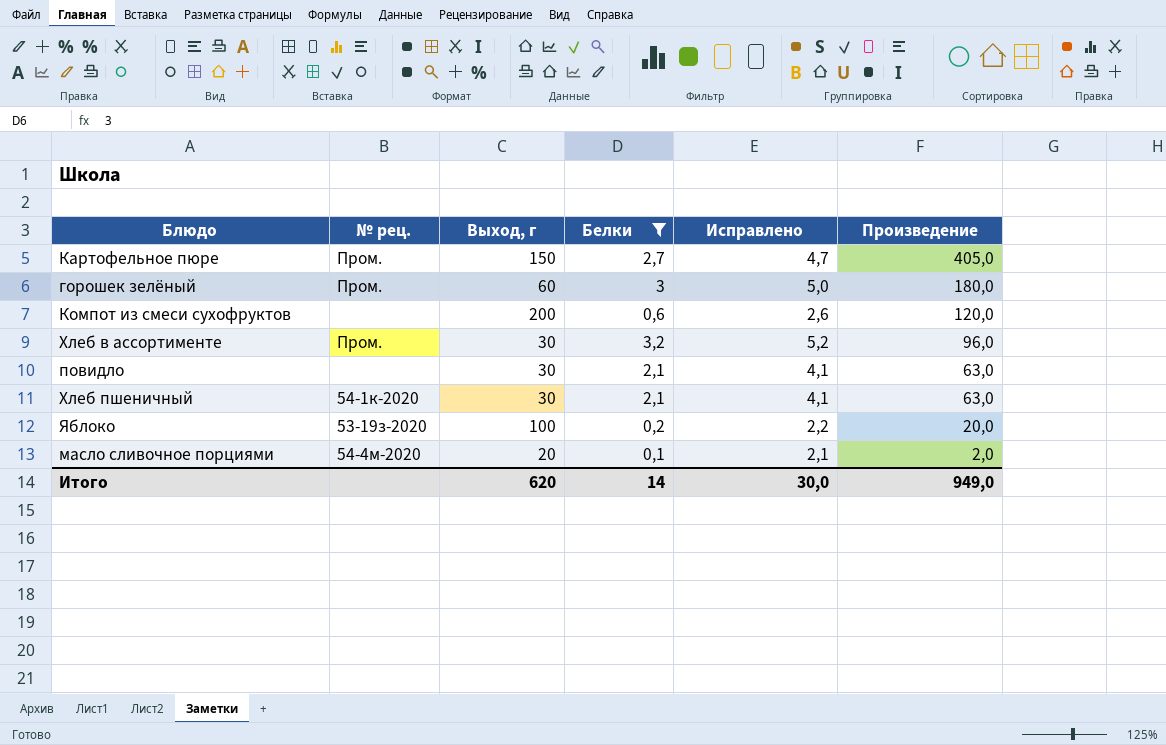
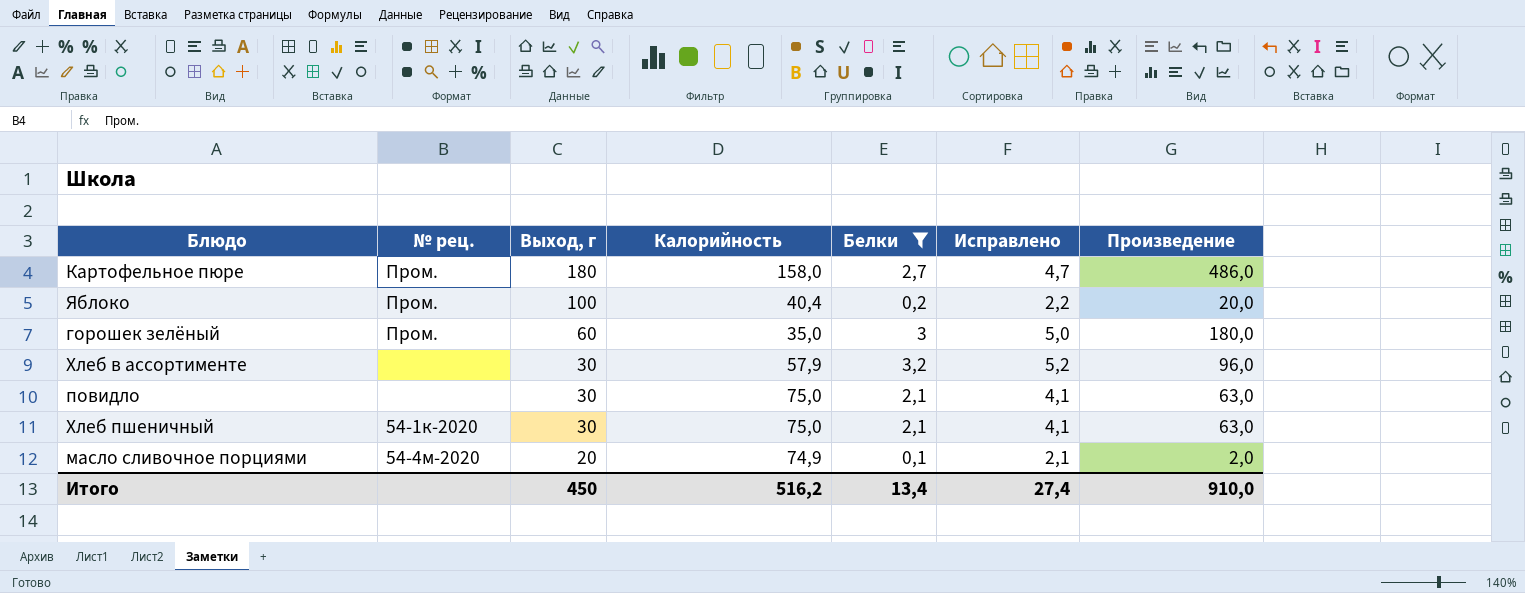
row order: Произведение descending -> Выход, г descending
column Калорийность | position: none -> 4
row Компот из смеси сухофруктов: none | 200 | 0,6 | 2,6 | 120,0 -> none
Картофельное пюре | Выход, г: 150 -> 180
Картофельное пюре | Произведение: 405,0 -> 486,0
Яблоко | № рец.: 53-19з-2020 -> Пром.
Хлеб в ассортименте | № рец.: Пром. -> none
Итого | Выход, г: 620 -> 450
Итого | Белки: 14 -> 13,4
Итого | Исправлено: 30,0 -> 27,4
Итого | Произведение: 949,0 -> 910,0

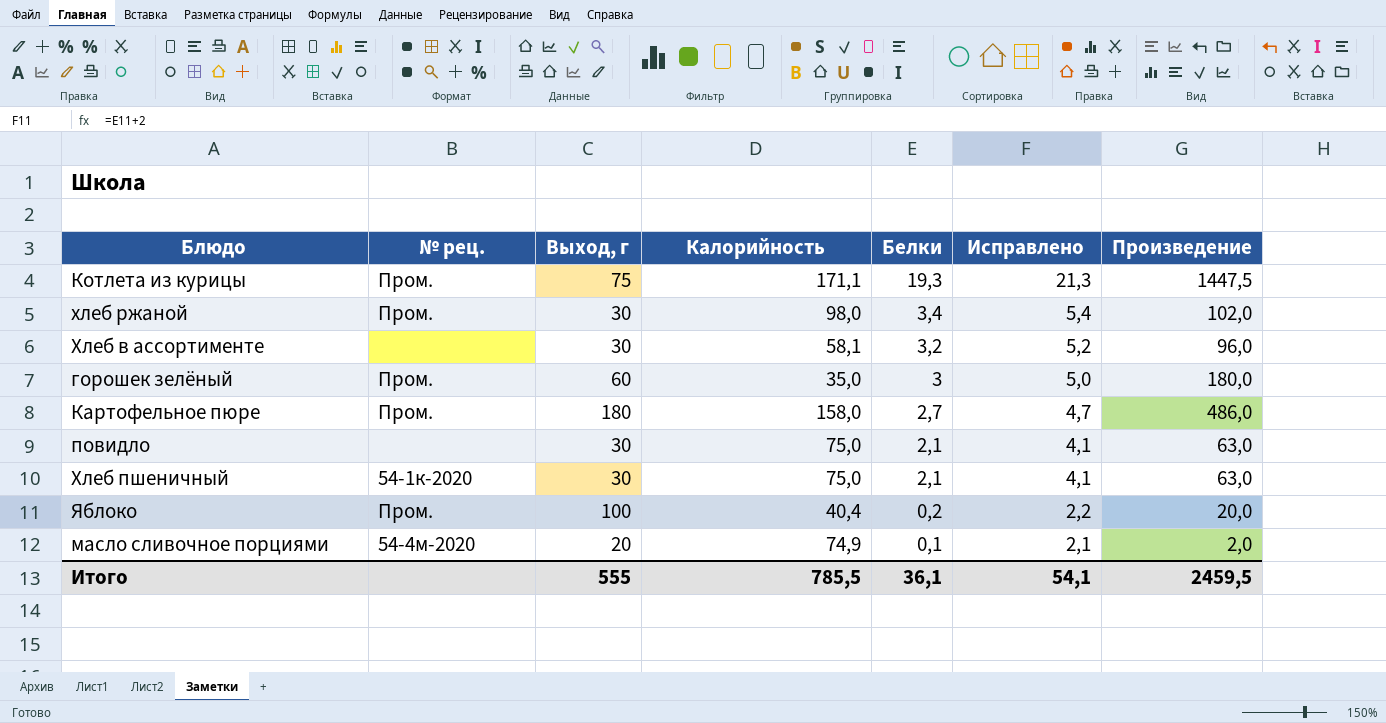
filter: Белки <= 3,2 -> none
row order: Выход, г descending -> Белки descending
Хлеб в ассортименте | Калорийность: 57,9 -> 58,1
Итого | Выход, г: 450 -> 555
Итого | Калорийность: 516,2 -> 785,5
Итого | Белки: 13,4 -> 36,1
Итого | Исправлено: 27,4 -> 54,1
Итого | Произведение: 910,0 -> 2459,5

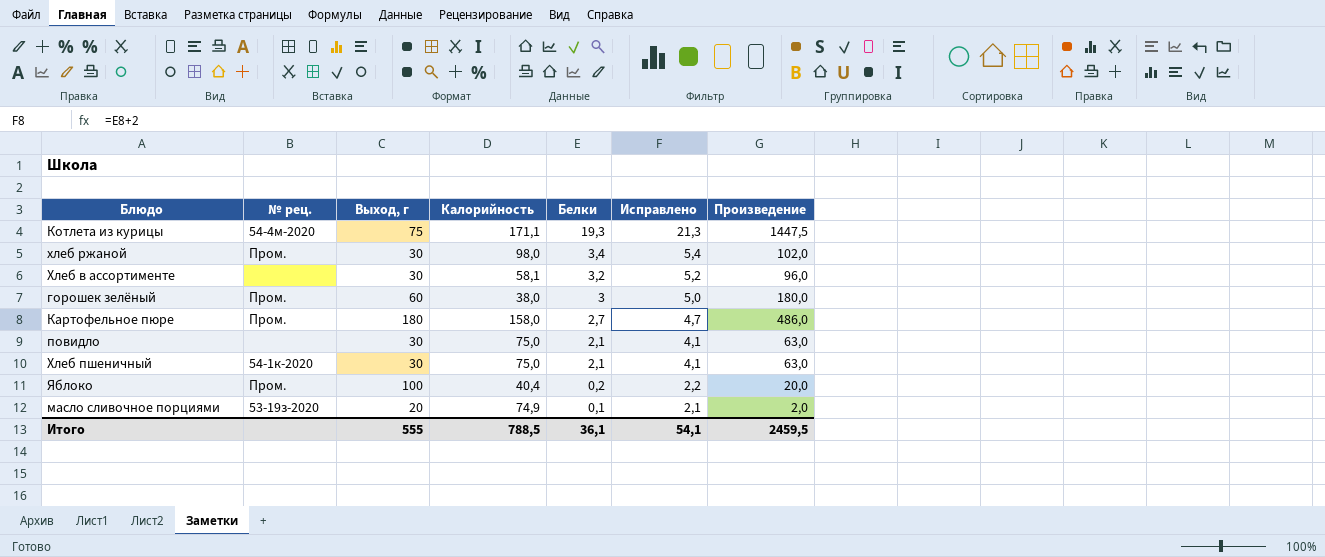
Котлета из курицы | № рец.: Пром. -> 54-4м-2020
горошек зелёный | Калорийность: 35,0 -> 38,0
масло сливочное порциями | № рец.: 54-4м-2020 -> 53-19з-2020
Итого | Калорийность: 785,5 -> 788,5

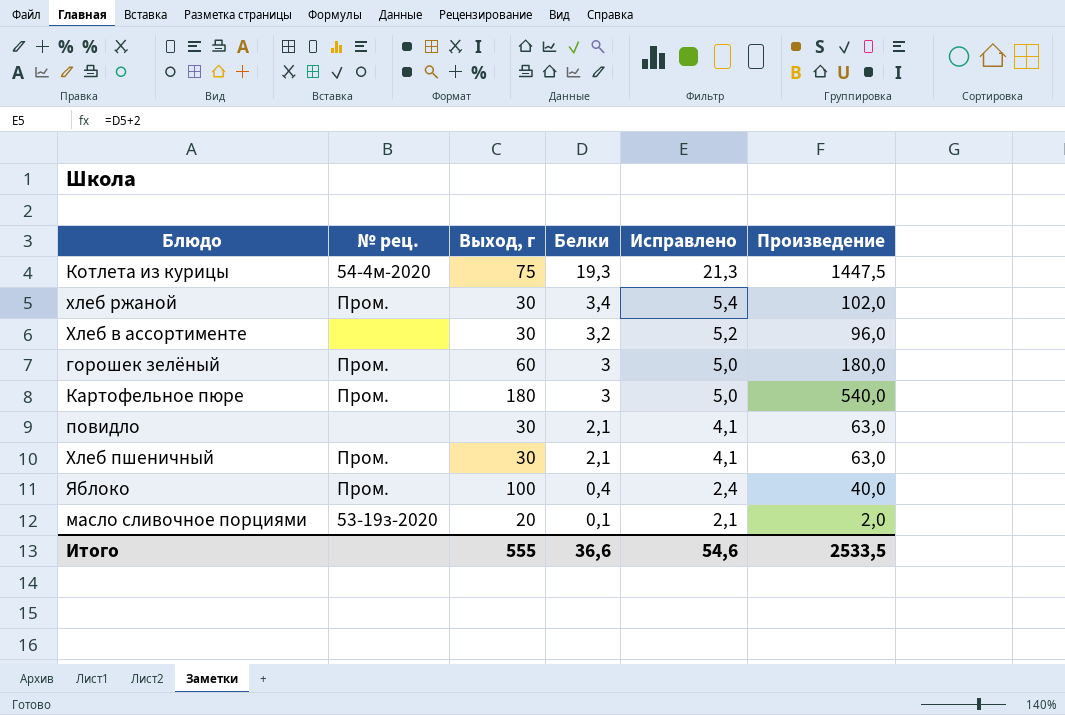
column Калорийность | position: 4 -> none
Картофельное пюре | Белки: 2,7 -> 3
Картофельное пюре | Исправлено: 4,7 -> 5,0
Картофельное пюре | Произведение: 486,0 -> 540,0
Хлеб пшеничный | № рец.: 54-1к-2020 -> Пром.
Яблоко | Белки: 0,2 -> 0,4
Яблоко | Исправлено: 2,2 -> 2,4
Яблоко | Произведение: 20,0 -> 40,0
Итого | Белки: 36,1 -> 36,6
Итого | Исправлено: 54,1 -> 54,6
Итого | Произведение: 2459,5 -> 2533,5

